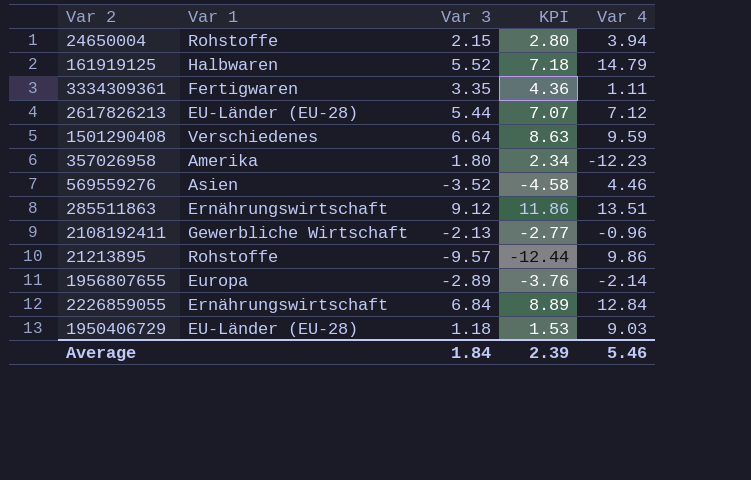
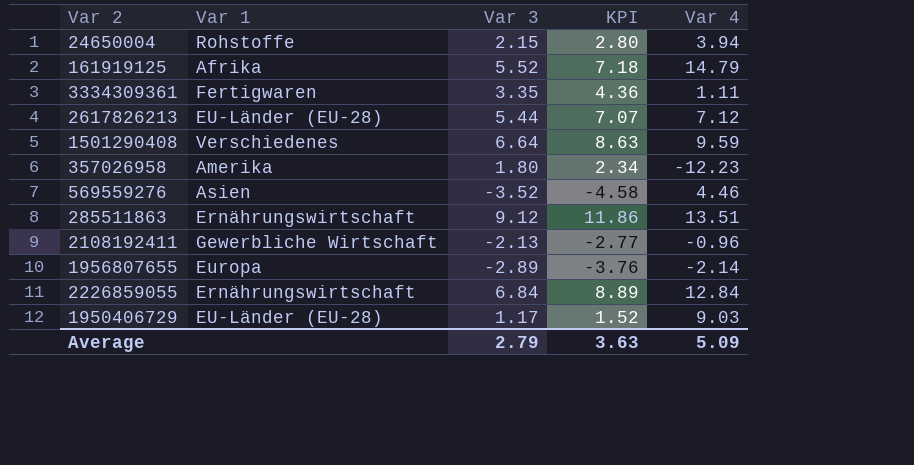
row 21213895: Rohstoffe | -9.57 | -12.44 | 9.86 -> none
161919125 | Var 1: Halbwaren -> Afrika
1950406729 | Var 3: 1.18 -> 1.17
1950406729 | KPI: 1.53 -> 1.52
Average | Var 3: 1.84 -> 2.79
Average | KPI: 2.39 -> 3.63
Average | Var 4: 5.46 -> 5.09

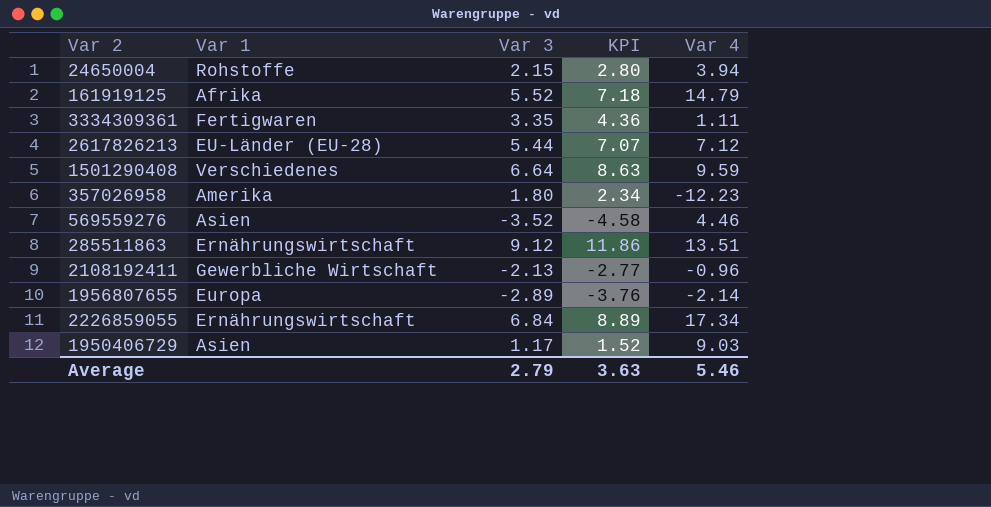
2226859055 | Var 4: 12.84 -> 17.34
1950406729 | Var 1: EU-Länder (EU-28) -> Asien
Average | Var 4: 5.09 -> 5.46

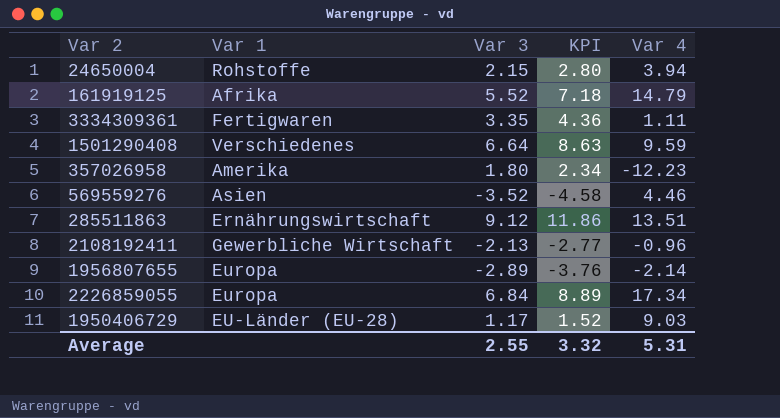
row 2617826213: EU-Länder (EU-28) | 5.44 | 7.07 | 7.12 -> none
2226859055 | Var 1: Ernährungswirtschaft -> Europa
1950406729 | Var 1: Asien -> EU-Länder (EU-28)
Average | Var 3: 2.79 -> 2.55
Average | KPI: 3.63 -> 3.32
Average | Var 4: 5.46 -> 5.31

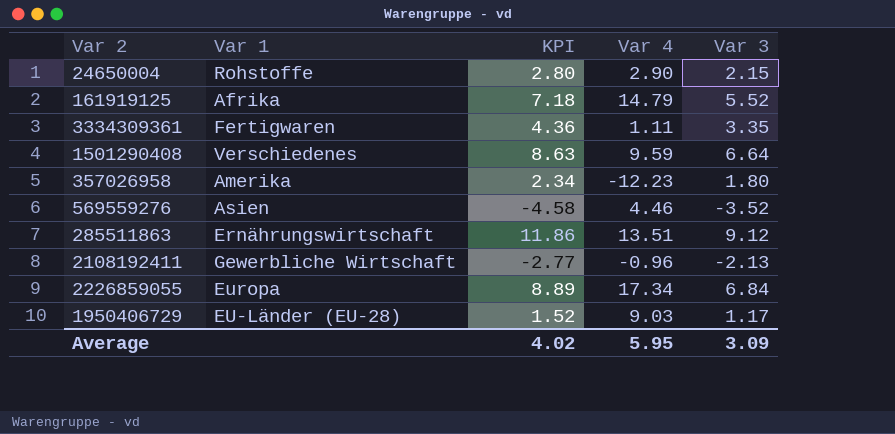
column Var 3 | position: 3 -> 5
row 1956807655: Europa | -2.89 | -3.76 | -2.14 -> none
24650004 | Var 4: 3.94 -> 2.90
Average | KPI: 3.32 -> 4.02
Average | Var 4: 5.31 -> 5.95
Average | Var 3: 2.55 -> 3.09

